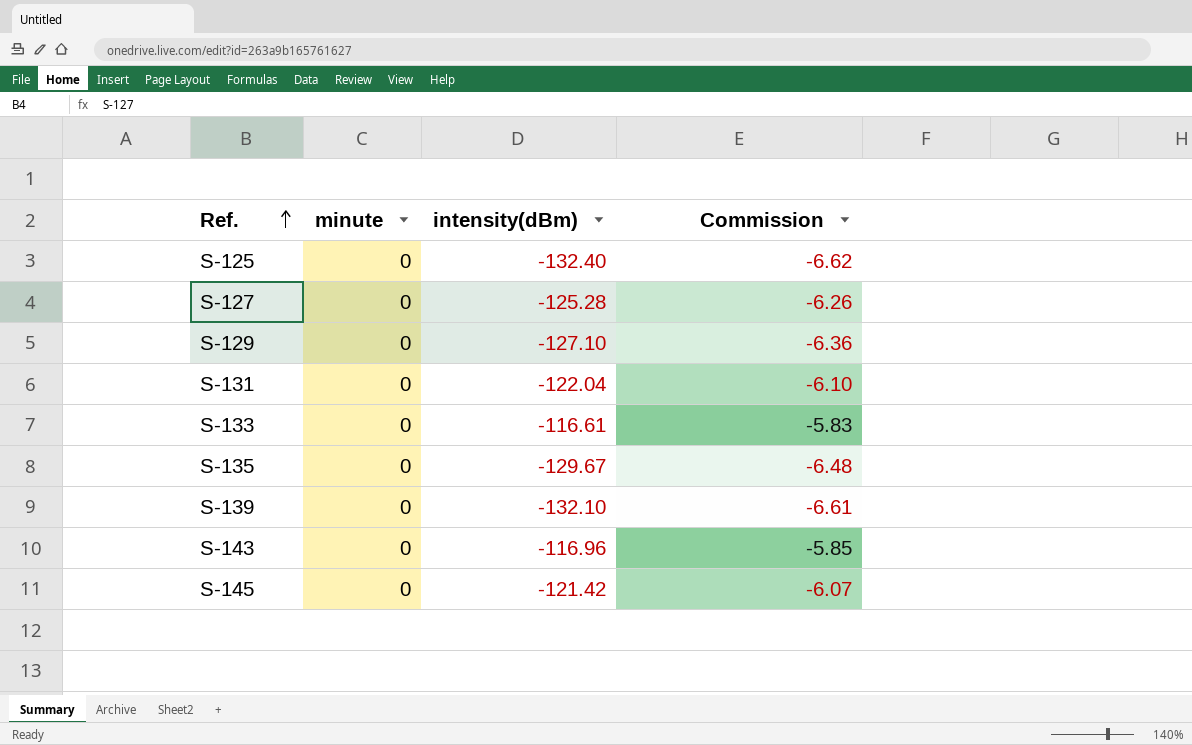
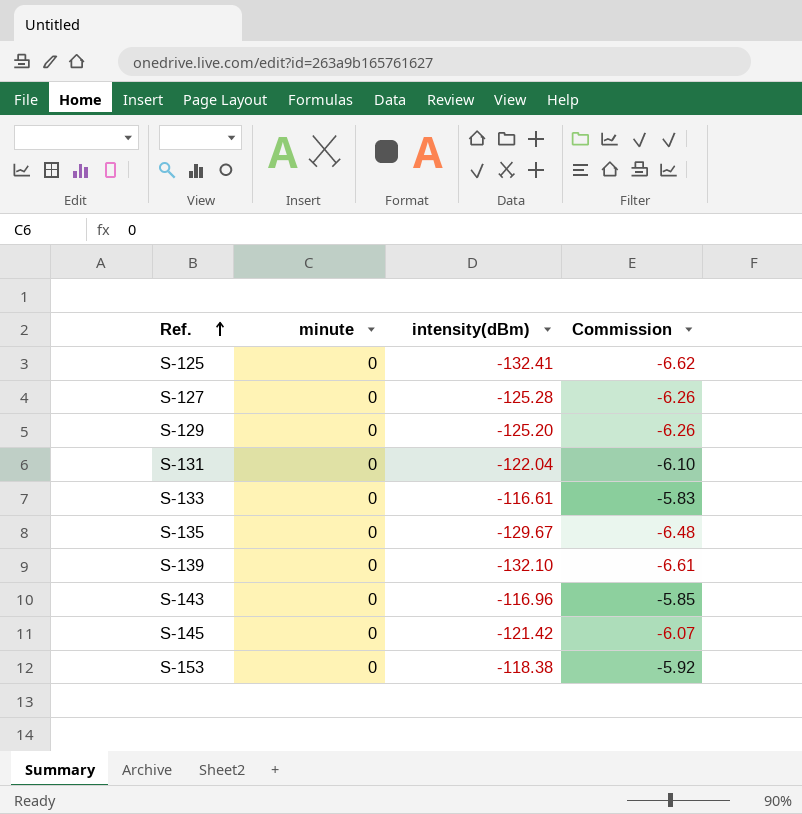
S-125 | intensity(dBm): -132.40 -> -132.41
S-129 | intensity(dBm): -127.10 -> -125.20
S-129 | Commission: -6.36 -> -6.26
row S-153: none -> 0 | -118.38 | -5.92

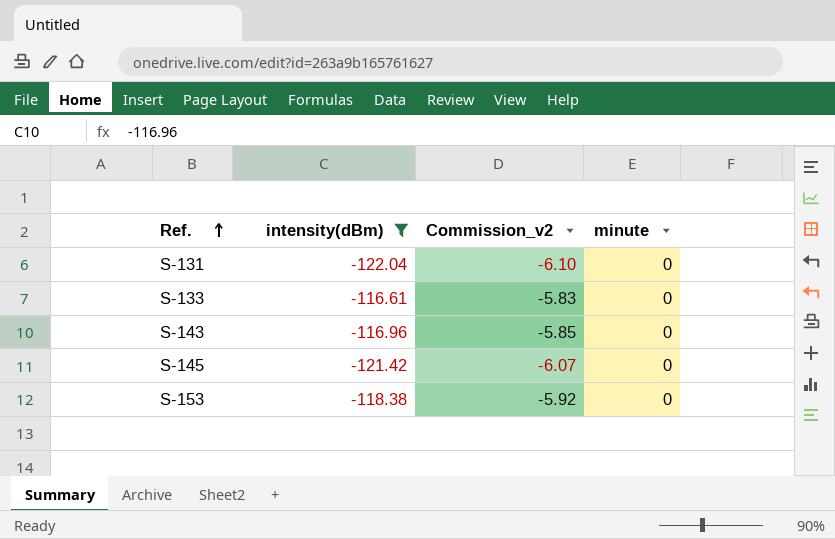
filter: none -> intensity(dBm) >= -122.04
column name: Commission -> Commission_v2
column minute | position: 2 -> 4

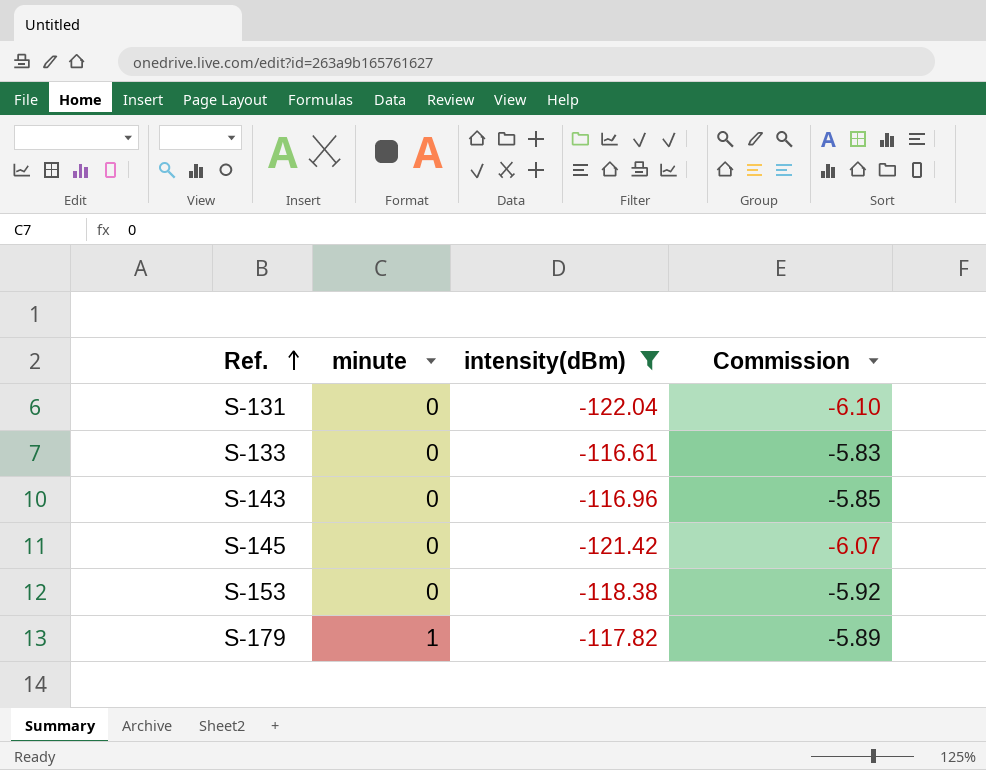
column minute | position: 4 -> 2
column name: Commission_v2 -> Commission
row S-179: none -> 1 | -117.82 | -5.89

